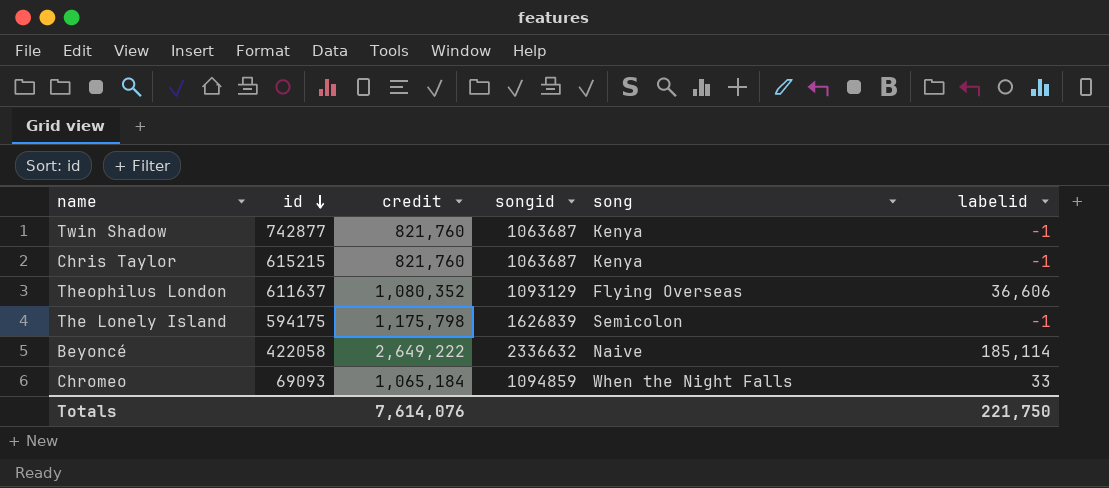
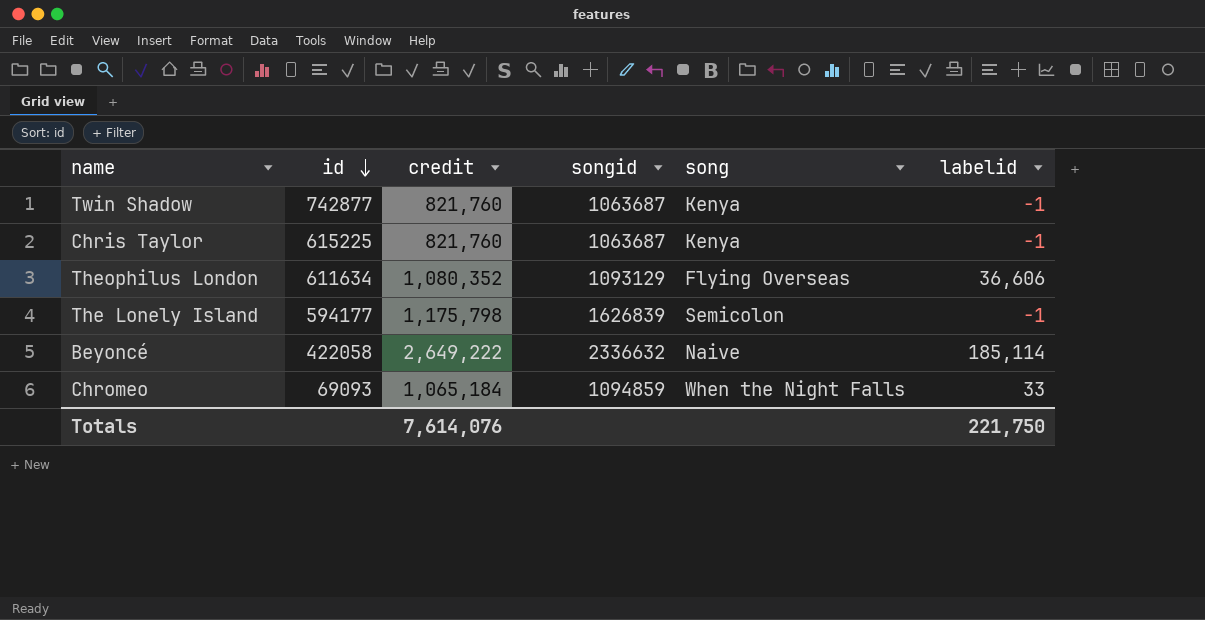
Chris Taylor | id: 615215 -> 615225
Theophilus London | id: 611637 -> 611634
The Lonely Island | id: 594175 -> 594177

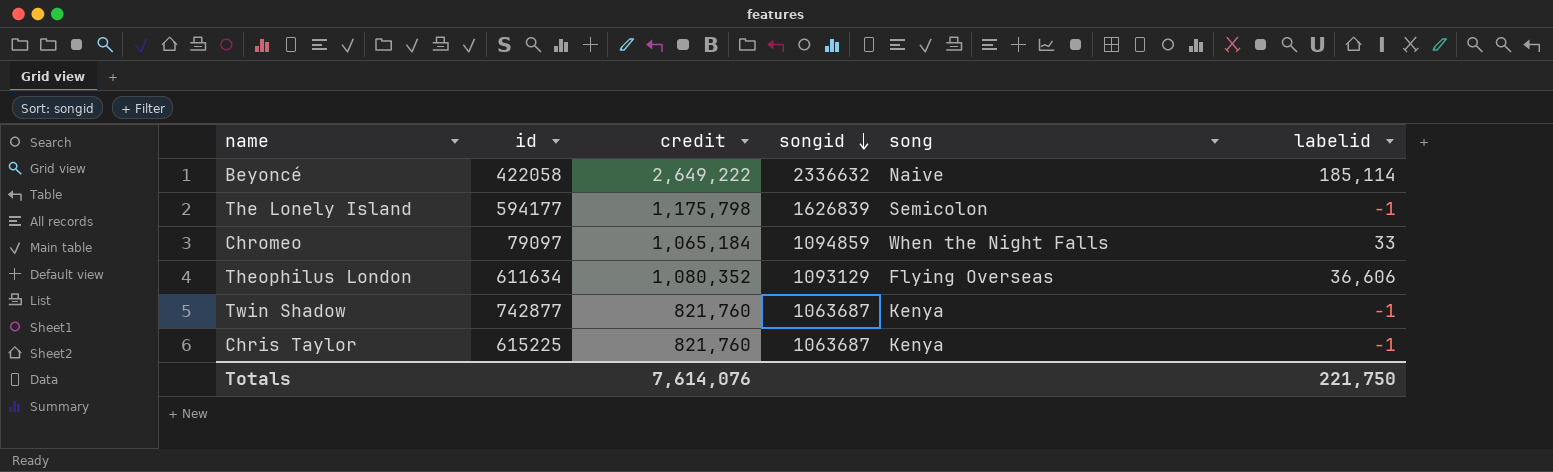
row order: id descending -> songid descending
Chromeo | id: 69093 -> 79097

